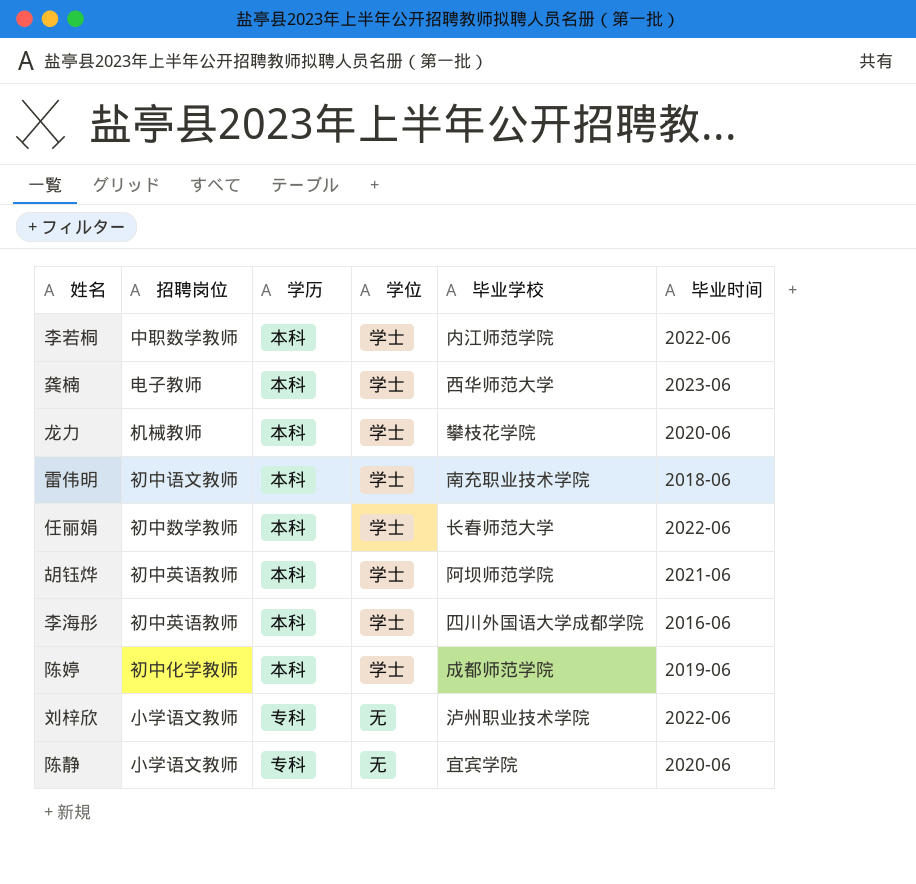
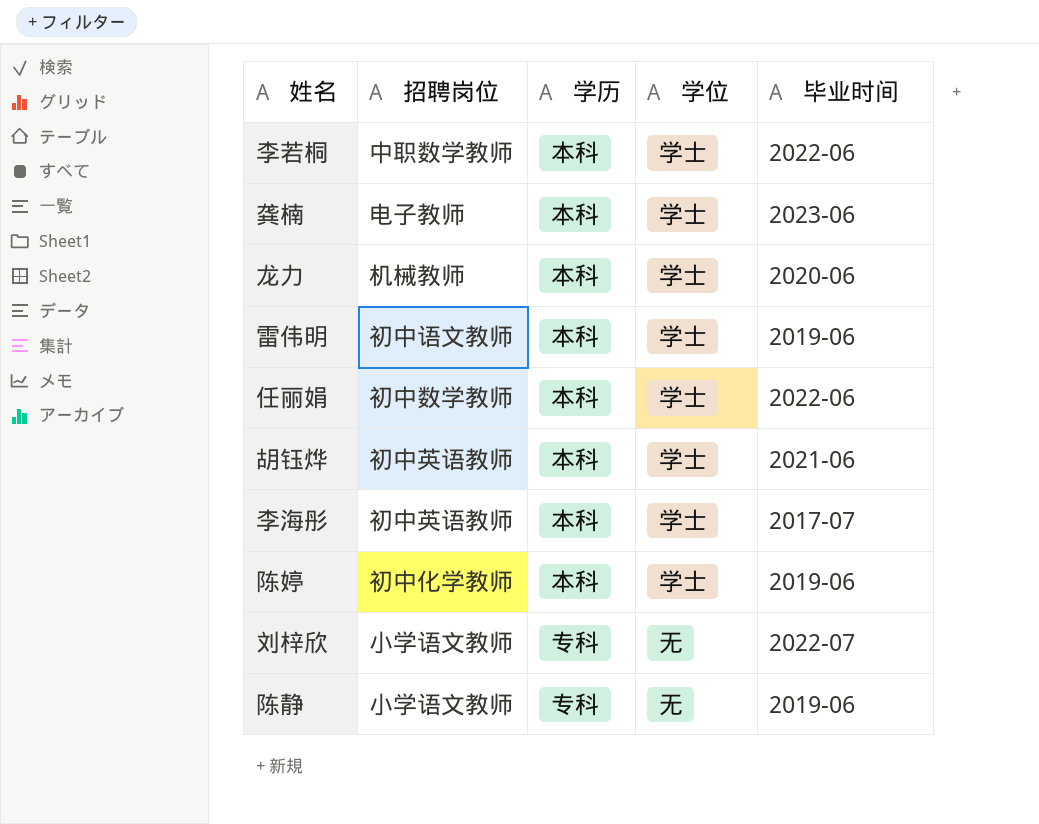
column 毕业学校 | position: 5 -> none
雷伟明 | 毕业时间: 2018-06 -> 2019-06
李海彤 | 毕业时间: 2016-06 -> 2017-07
刘梓欣 | 毕业时间: 2022-06 -> 2022-07
陈静 | 毕业时间: 2020-06 -> 2019-06

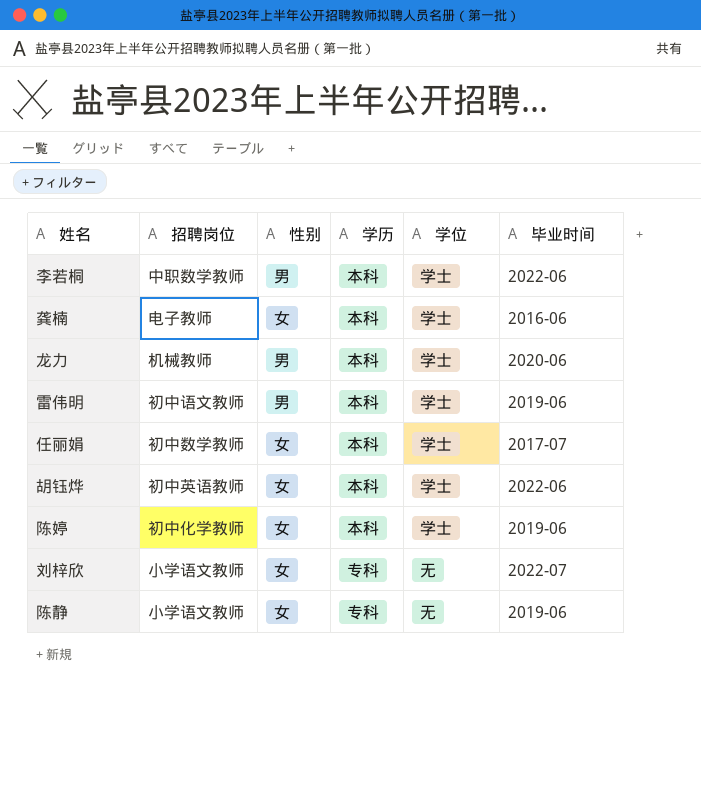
column 性别 | position: none -> 3
row 李海彤: 初中英语教师 | 本科 | 学士 | 2017-07 -> none
龚楠 | 毕业时间: 2023-06 -> 2016-06
任丽娟 | 毕业时间: 2022-06 -> 2017-07
胡钰烨 | 毕业时间: 2021-06 -> 2022-06

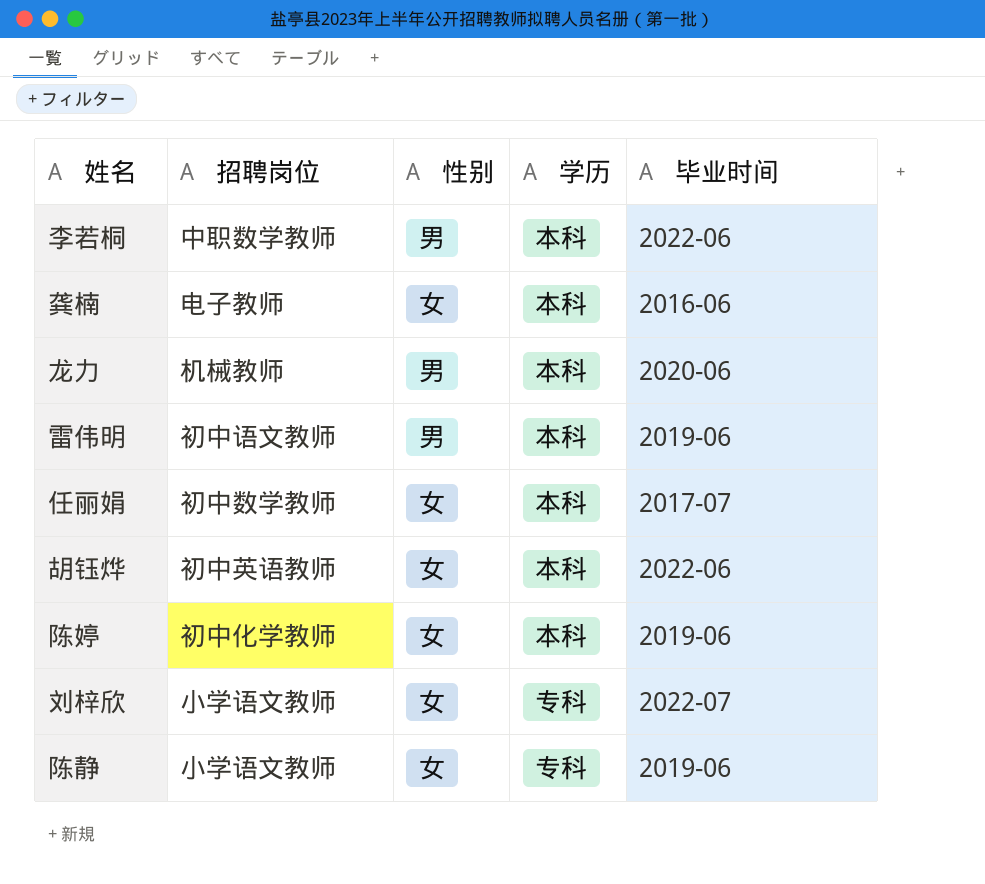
column 学位 | position: 5 -> none

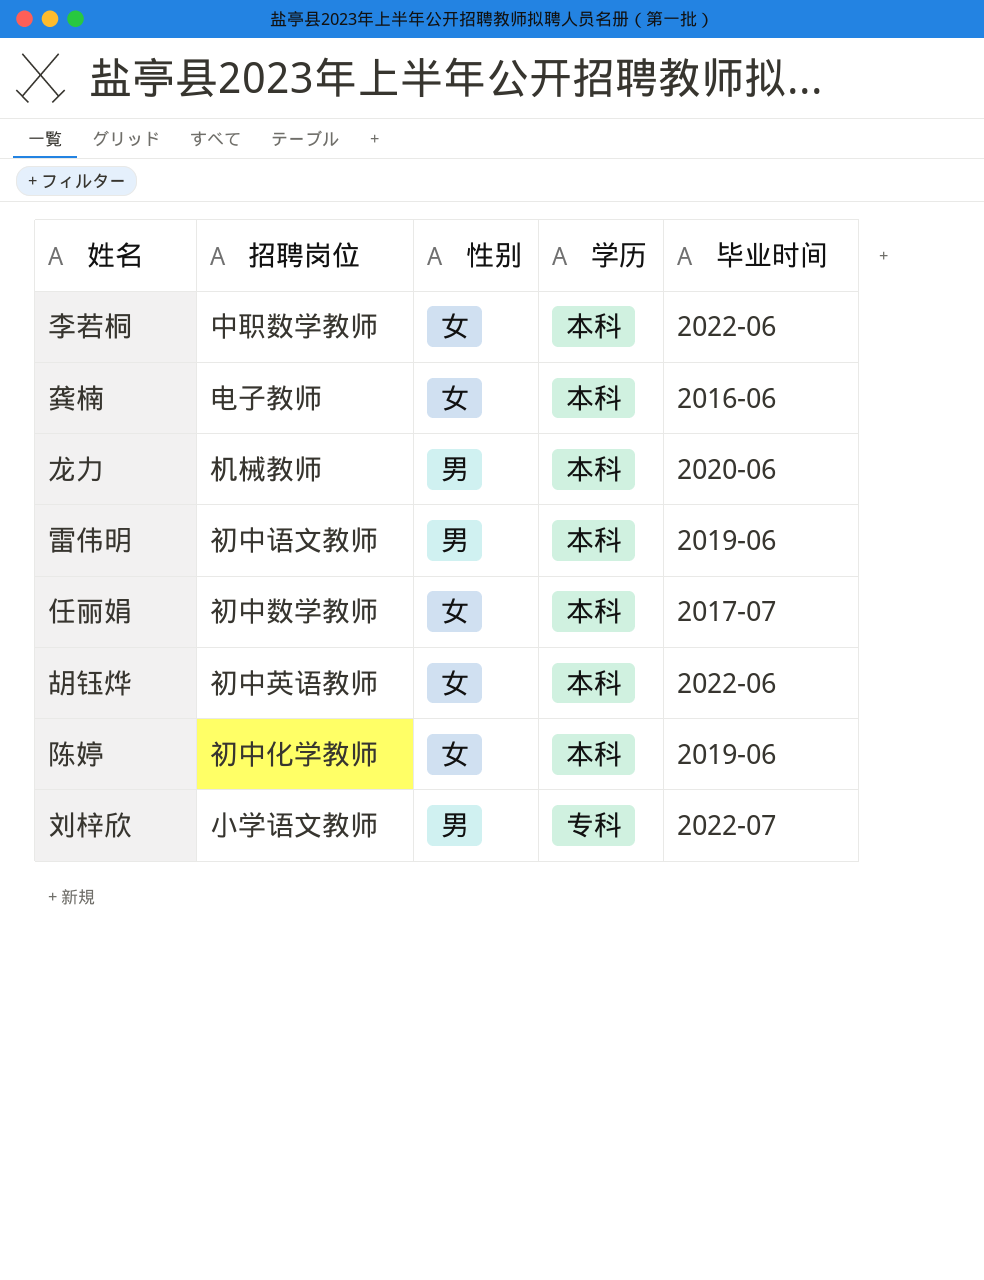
row 陈静: 小学语文教师 | 女 | 专科 | 2019-06 -> none
李若桐 | 性别: 男 -> 女
刘梓欣 | 性别: 女 -> 男

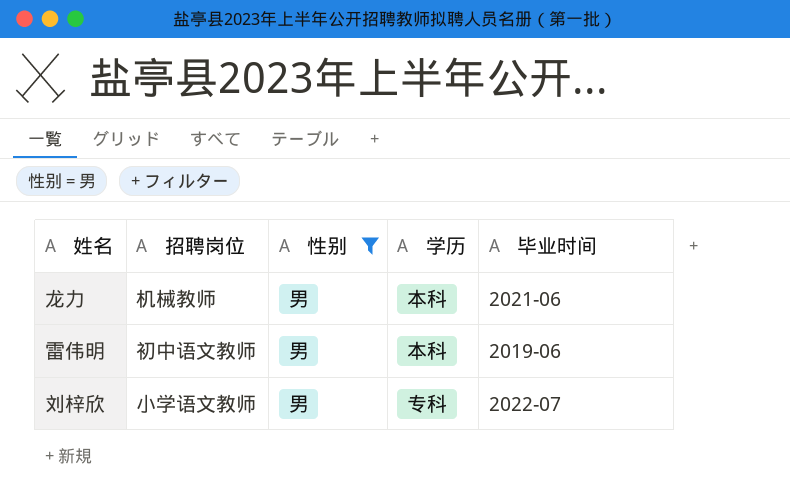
filter: none -> 性别 = 男
龙力 | 毕业时间: 2020-06 -> 2021-06

